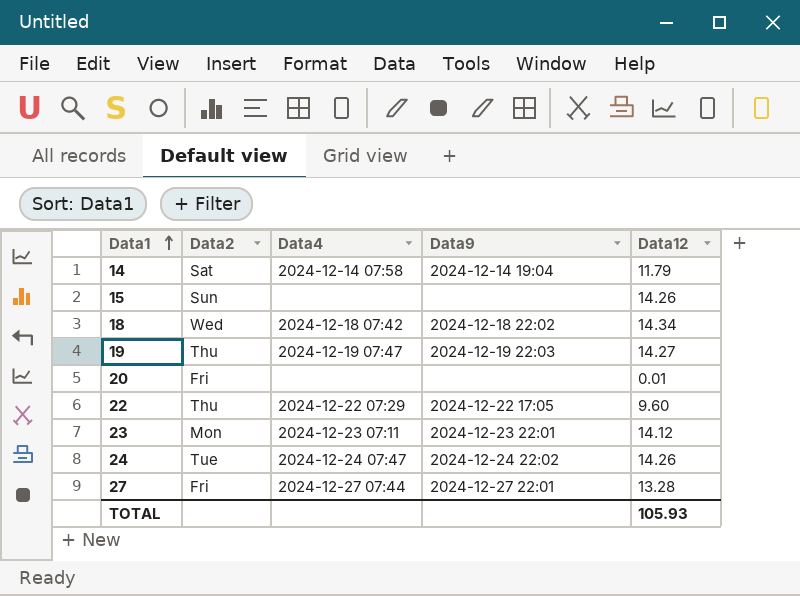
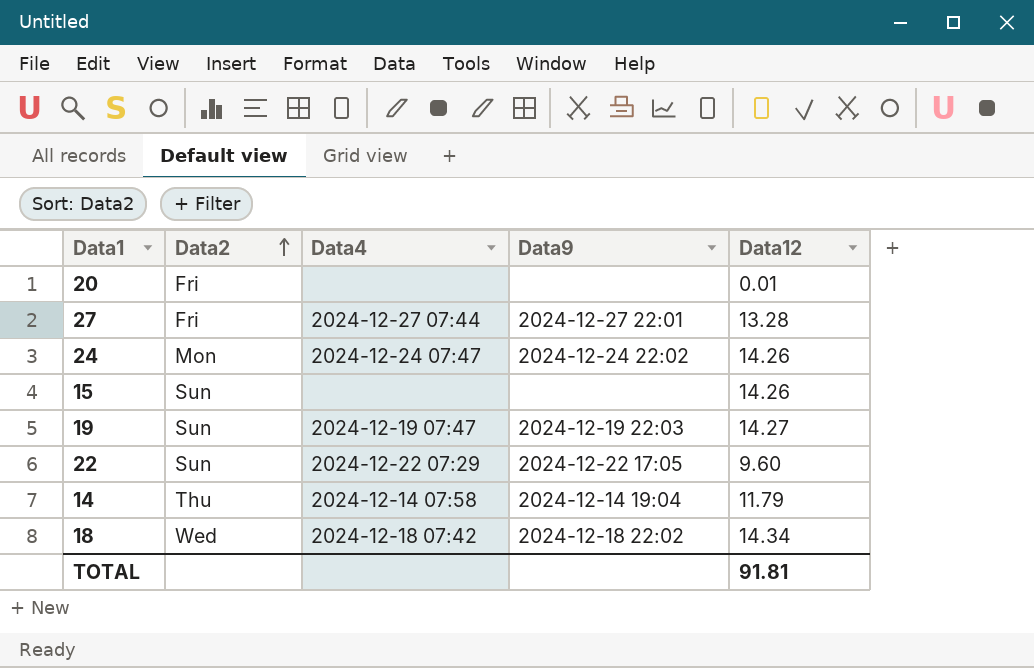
row order: Data1 ascending -> Data2 ascending
row 23: Mon | 2024-12-23 07:11 | 2024-12-23 22:01 | 14.12 -> none
24 | Data2: Tue -> Mon
19 | Data2: Thu -> Sun
22 | Data2: Thu -> Sun
14 | Data2: Sat -> Thu
TOTAL | Data12: 105.93 -> 91.81

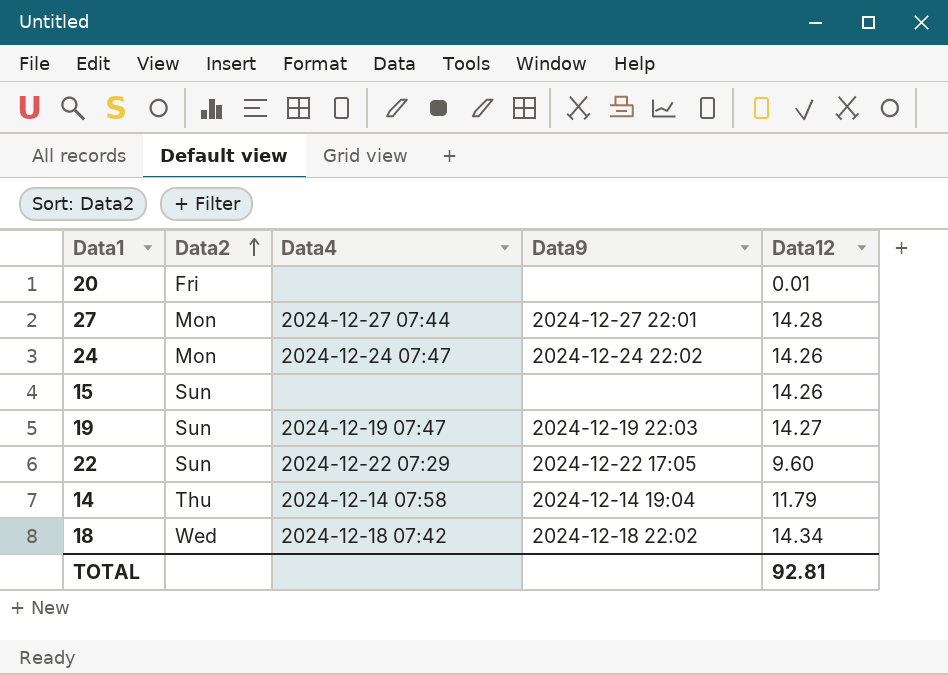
27 | Data2: Fri -> Mon
27 | Data12: 13.28 -> 14.28
TOTAL | Data12: 91.81 -> 92.81

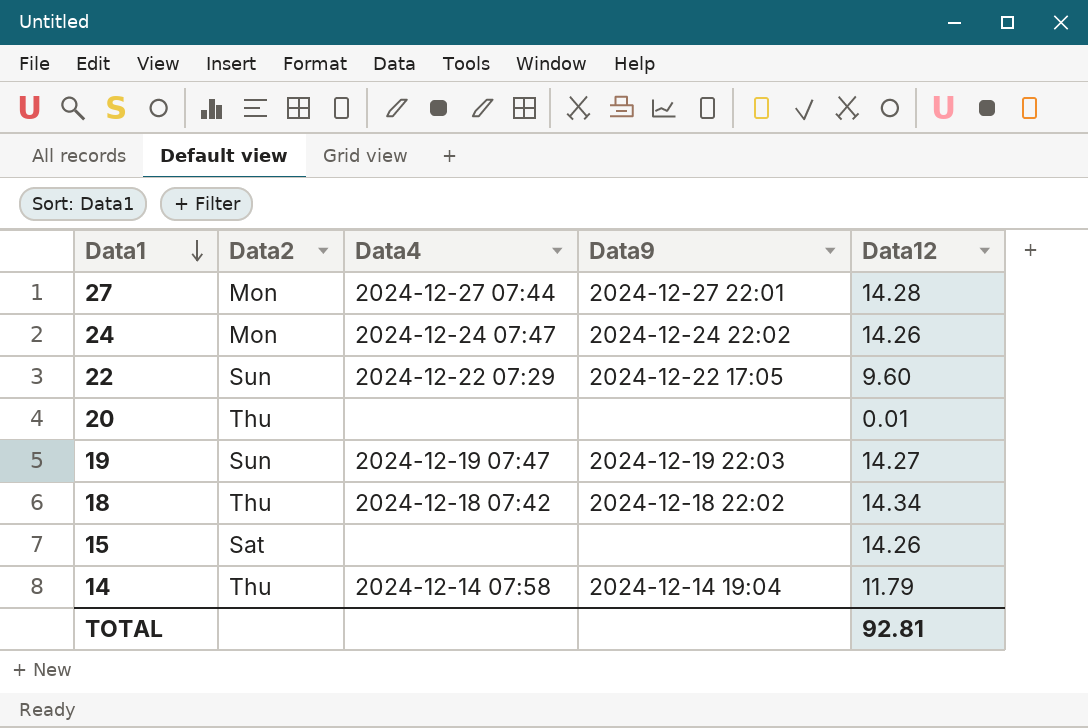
row order: Data2 ascending -> Data1 descending
20 | Data2: Fri -> Thu
18 | Data2: Wed -> Thu
15 | Data2: Sun -> Sat

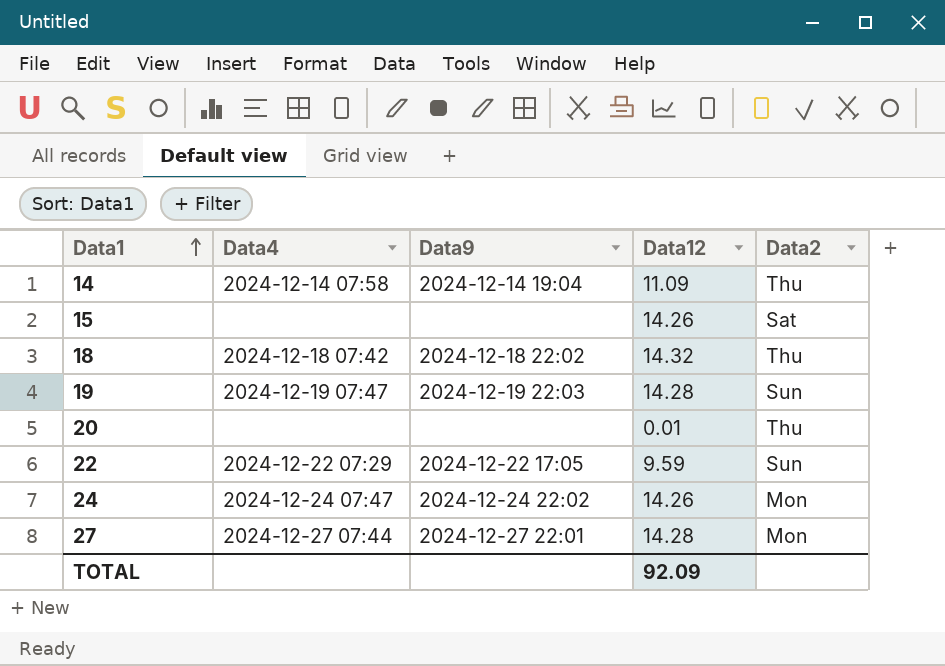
row order: Data1 descending -> Data1 ascending
column Data2 | position: 2 -> 5
14 | Data12: 11.79 -> 11.09
18 | Data12: 14.34 -> 14.32
19 | Data12: 14.27 -> 14.28
22 | Data12: 9.60 -> 9.59
TOTAL | Data12: 92.81 -> 92.09

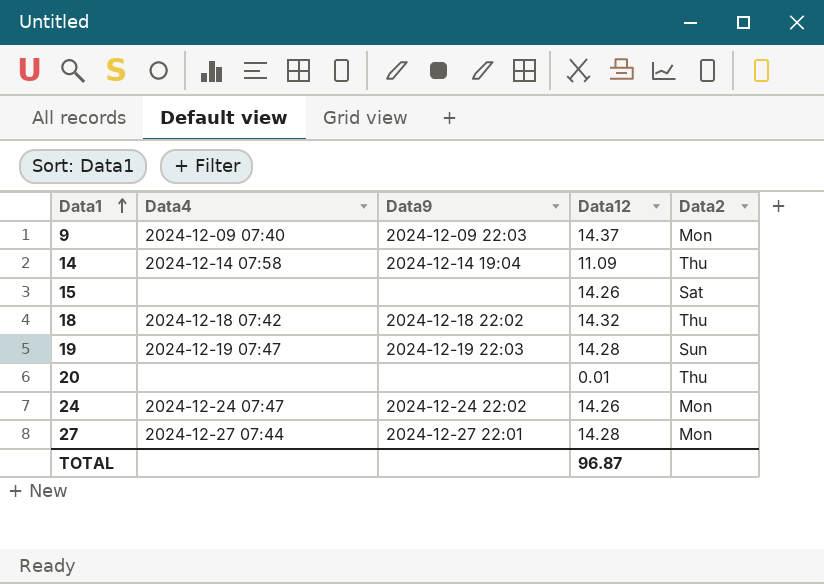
row 22: 2024-12-22 07:29 | 2024-12-22 17:05 | 9.59 | Sun -> none
row 9: none -> 2024-12-09 07:40 | 2024-12-09 22:03 | 14.37 | Mon
TOTAL | Data12: 92.09 -> 96.87

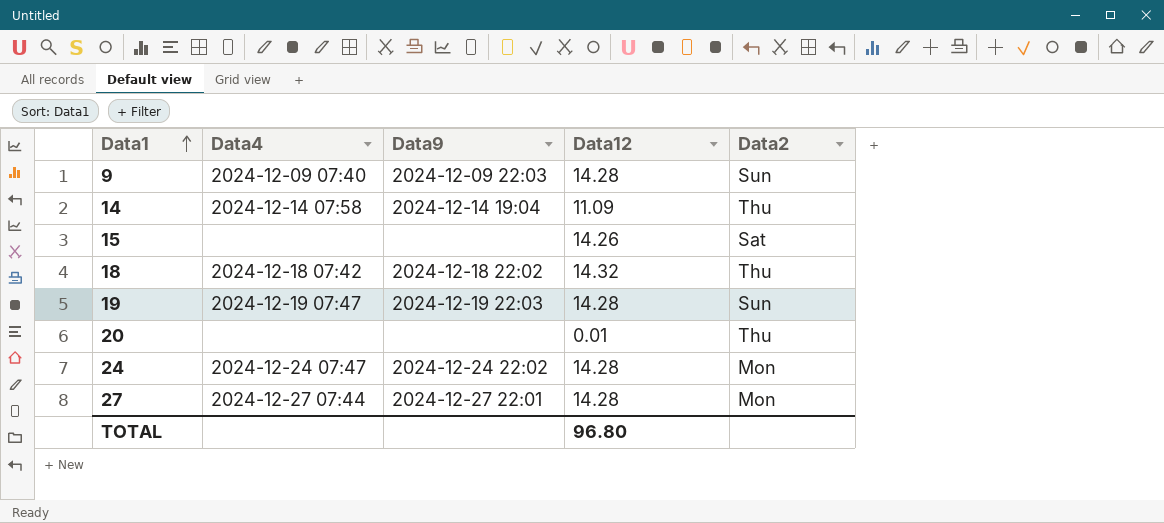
9 | Data12: 14.37 -> 14.28
9 | Data2: Mon -> Sun
24 | Data12: 14.26 -> 14.28
TOTAL | Data12: 96.87 -> 96.80

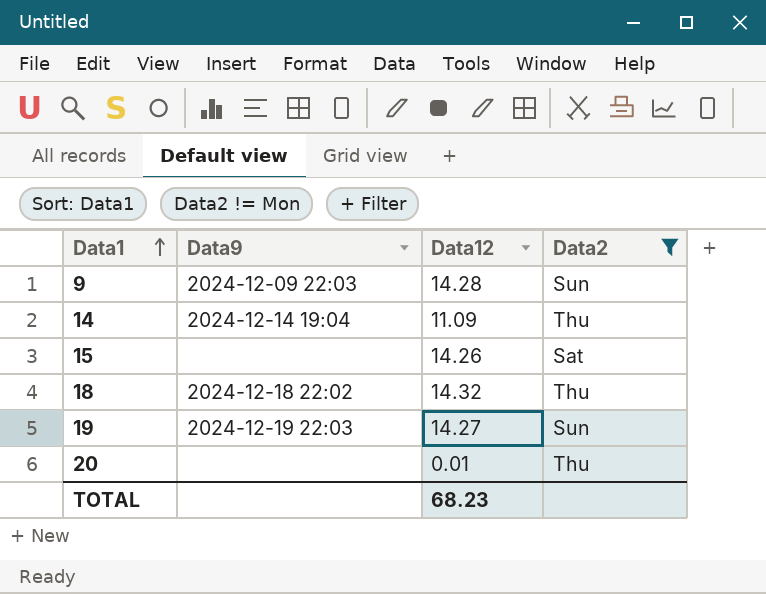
filter: none -> Data2 != Mon
column Data4 | position: 2 -> none
19 | Data12: 14.28 -> 14.27
TOTAL | Data12: 96.80 -> 68.23

